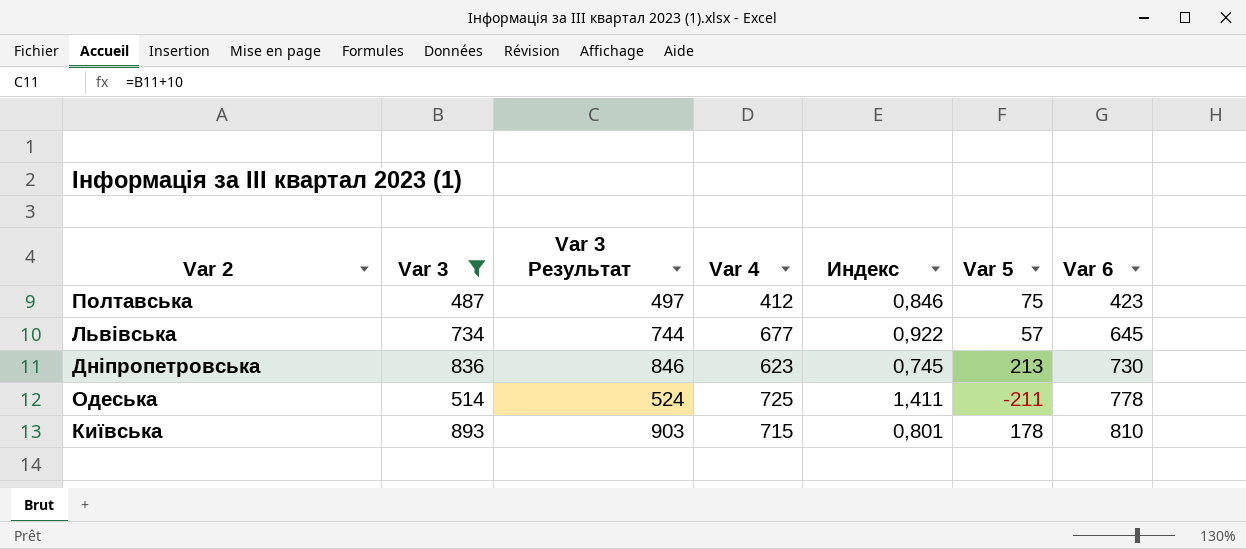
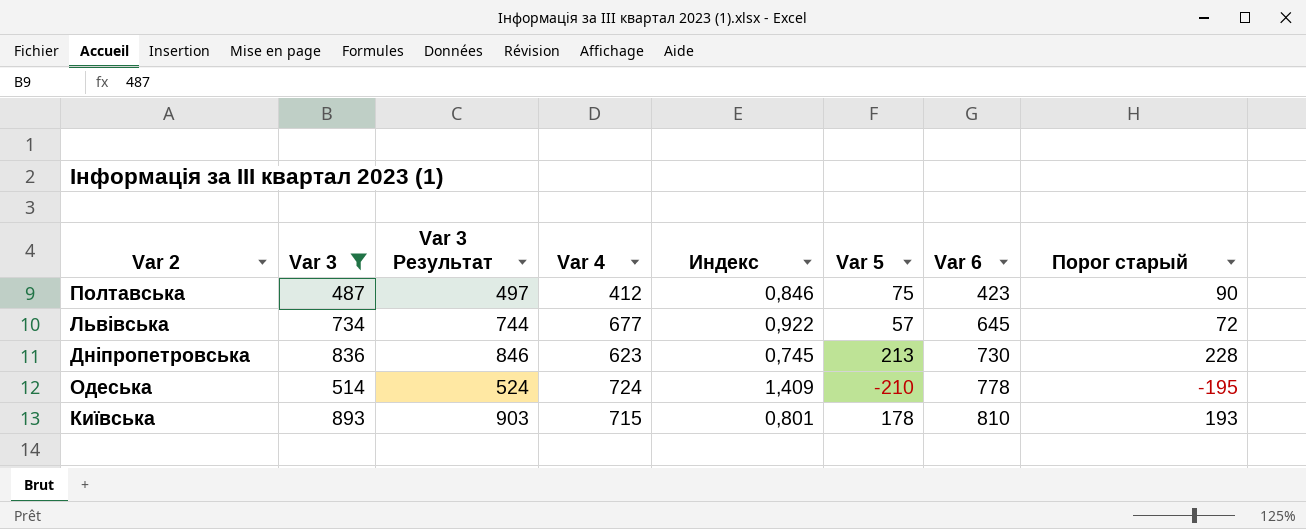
column Порог старый | formula: none -> [Var 5] + 15
Одеська | Var 4: 725 -> 724
Одеська | Индекс: 1,411 -> 1,409
Одеська | Var 5: -211 -> -210

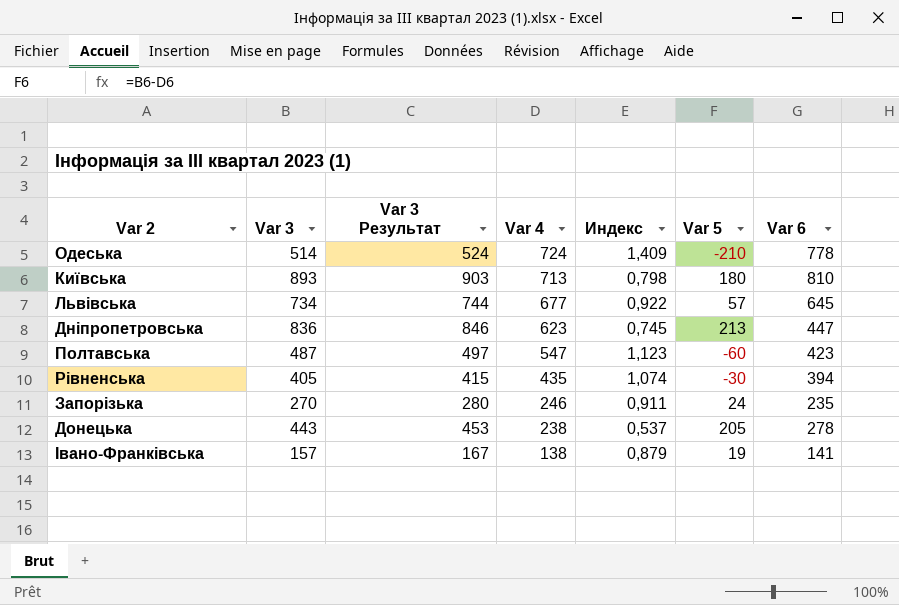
filter: Var 3 >= 487 -> none
row order: Var 6 ascending -> Var 4 descending
column Порог старый | formula: [Var 5] + 15 -> none
Київська | Var 4: 715 -> 713
Київська | Индекс: 0,801 -> 0,798
Київська | Var 5: 178 -> 180
Дніпропетровська | Var 6: 730 -> 447
Полтавська | Var 4: 412 -> 547
Полтавська | Индекс: 0,846 -> 1,123
Полтавська | Var 5: 75 -> -60

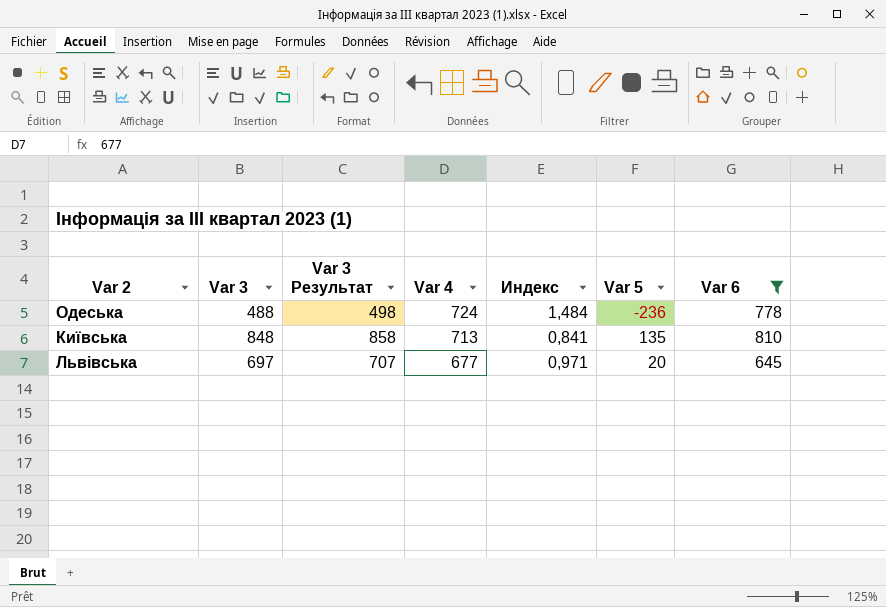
filter: none -> Var 6 >= 645
Одеська | Var 3: 514 -> 488
Одеська | Var 3 Результат: 524 -> 498
Одеська | Индекс: 1,409 -> 1,484
Одеська | Var 5: -210 -> -236
Київська | Var 3: 893 -> 848
Київська | Var 3 Результат: 903 -> 858
Київська | Индекс: 0,798 -> 0,841
Київська | Var 5: 180 -> 135
Львівська | Var 3: 734 -> 697
Львівська | Var 3 Результат: 744 -> 707
Львівська | Индекс: 0,922 -> 0,971
Львівська | Var 5: 57 -> 20

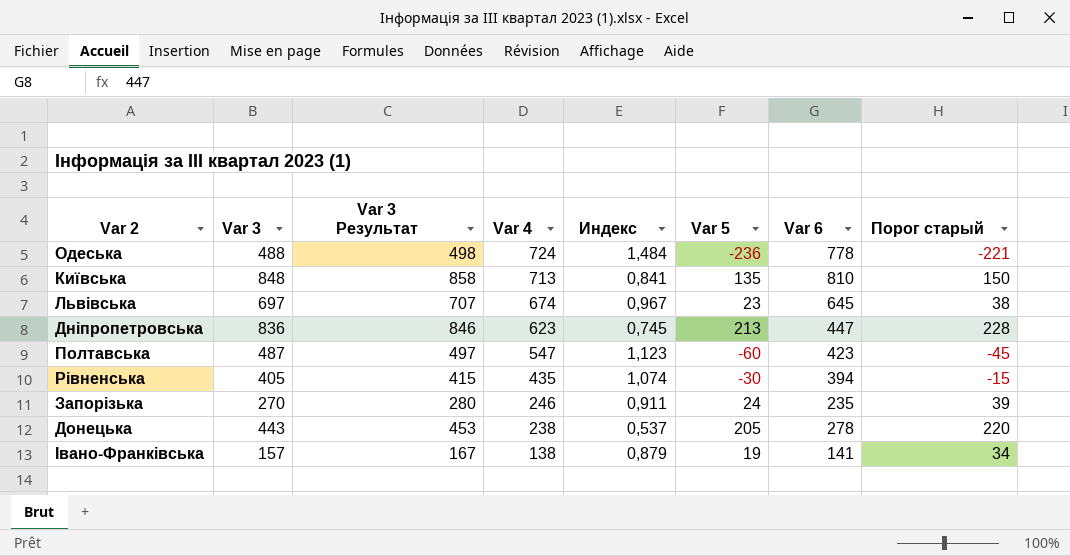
filter: Var 6 >= 645 -> none
column Порог старый | formula: none -> [Var 5] + 15
Львівська | Var 4: 677 -> 674
Львівська | Индекс: 0,971 -> 0,967
Львівська | Var 5: 20 -> 23

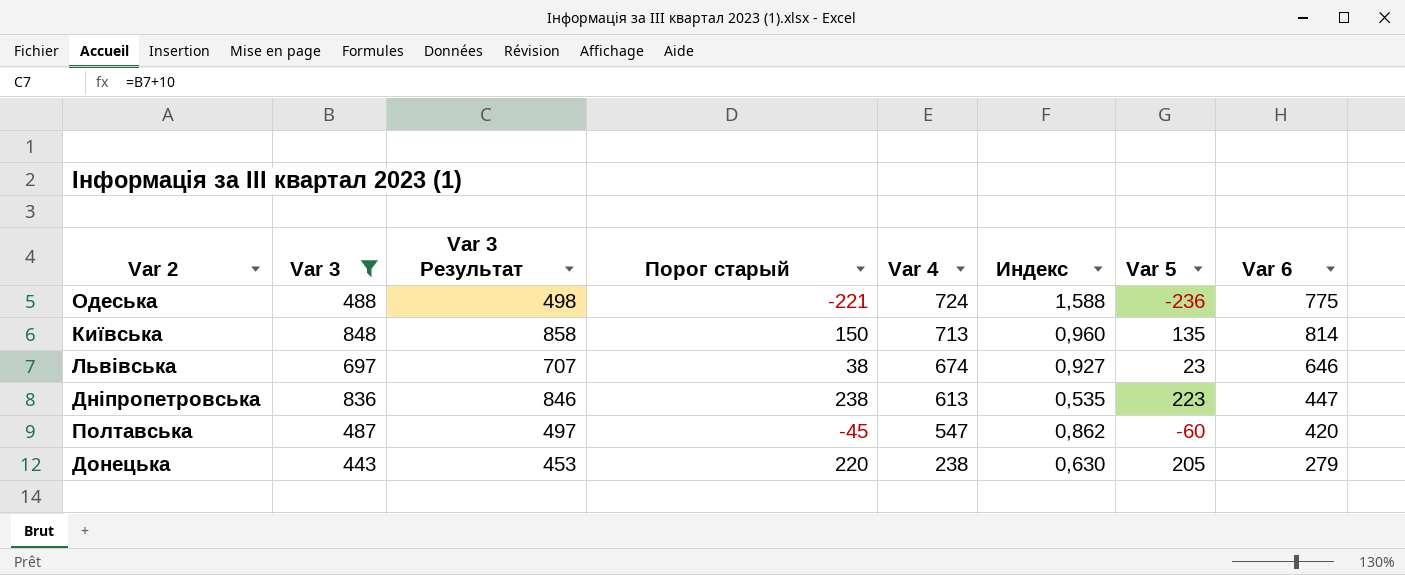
filter: none -> Var 3 >= 443
column Порог старый | position: 8 -> 4
column Индекс | formula: [Var 4] / [Var 3] -> [Var 6] / [Var 3]
Одеська | Var 6: 778 -> 775
Київська | Var 6: 810 -> 814
Львівська | Var 6: 645 -> 646
Дніпропетровська | Порог старый: 228 -> 238
Дніпропетровська | Var 4: 623 -> 613
Дніпропетровська | Var 5: 213 -> 223
Полтавська | Var 6: 423 -> 420
Донецька | Var 6: 278 -> 279

